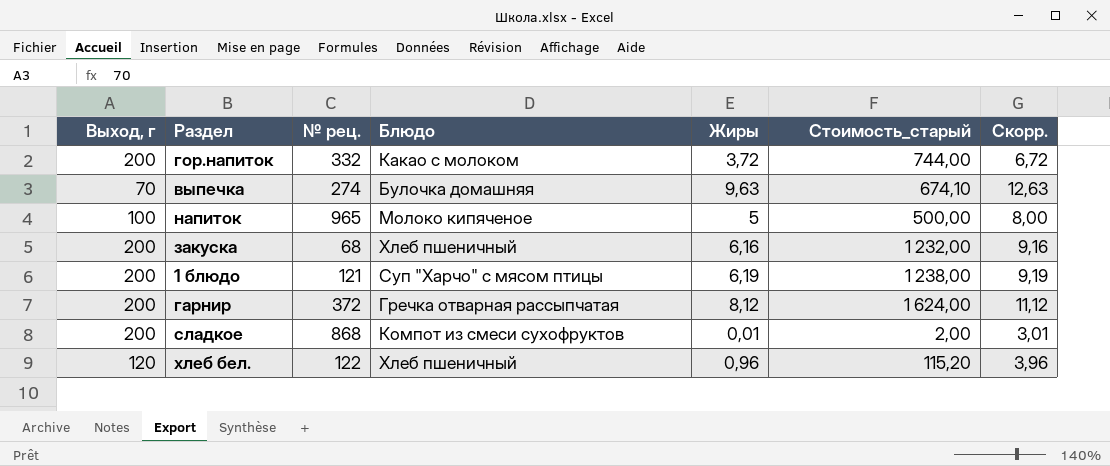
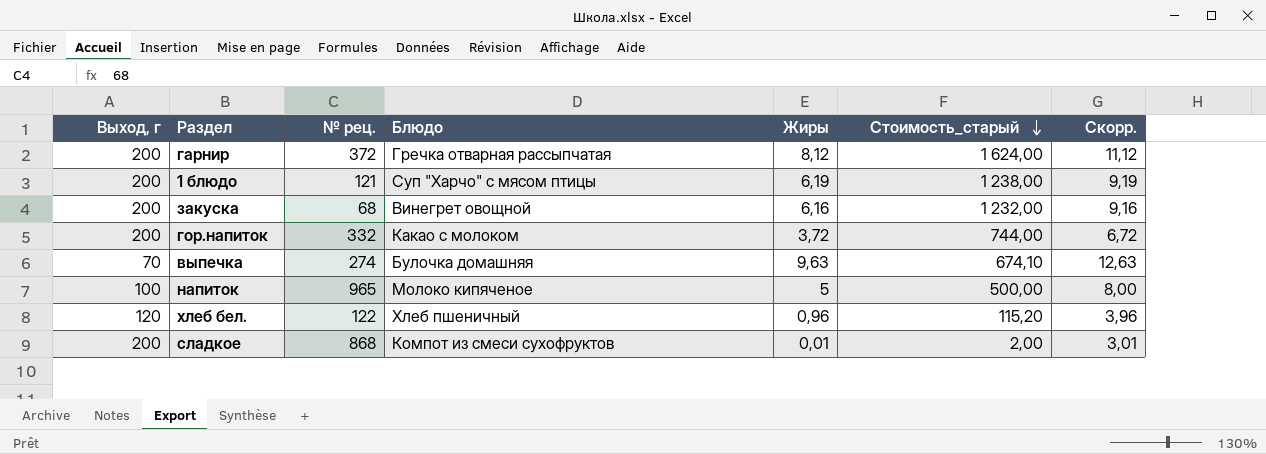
row order: none -> Стоимость_старый descending
закуска | Блюдо: Хлеб пшеничный -> Винегрет овощной

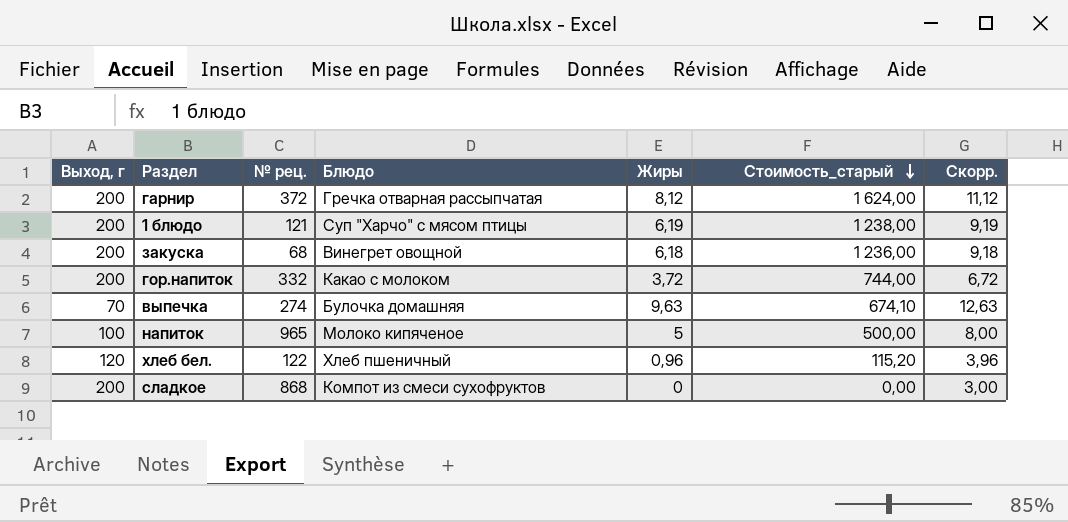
закуска | Жиры: 6,16 -> 6,18
закуска | Стоимость_старый: 1 232,00 -> 1 236,00
закуска | Скорр.: 9,16 -> 9,18
сладкое | Жиры: 0,01 -> 0
сладкое | Стоимость_старый: 2,00 -> 0,00
сладкое | Скорр.: 3,01 -> 3,00

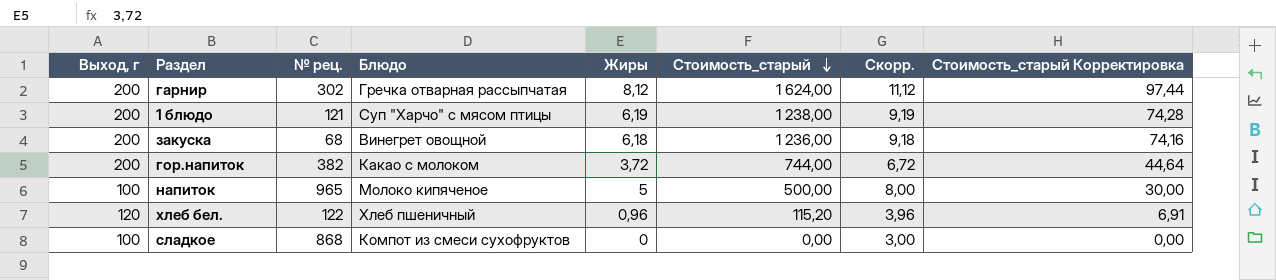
column Стоимость_старый Корректировка | formula: none -> [Стоимость_старый] * 0,06
row выпечка: 70 | 274 | Булочка домашняя | 9,63 | 674,10 | 12,63 -> none
гарнир | № рец.: 372 -> 302
гор.напиток | № рец.: 332 -> 382
сладкое | Выход, г: 200 -> 100

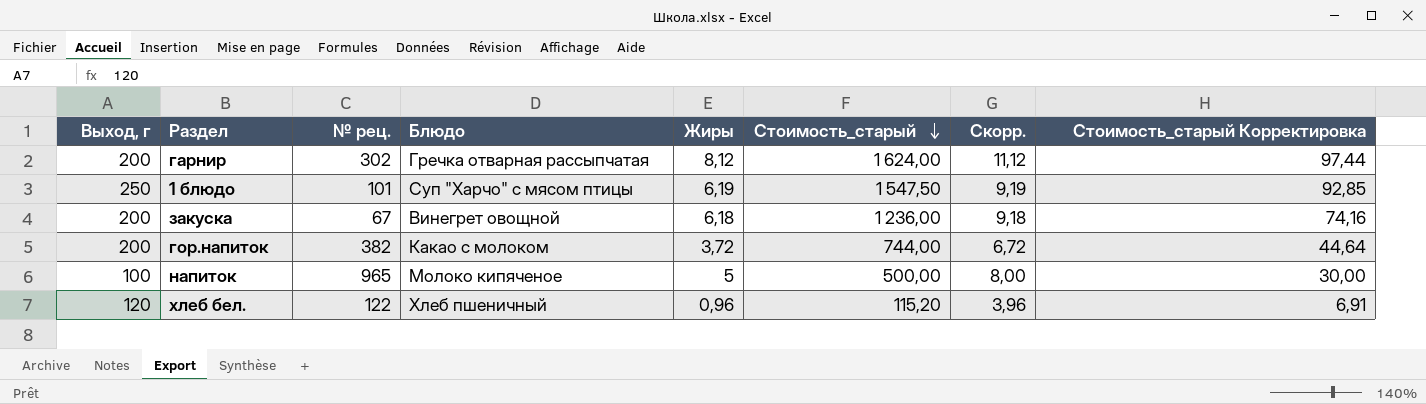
row сладкое: 100 | 868 | Компот из смеси сухофруктов | 0 | 0,00 | 3,00 | 0,00 -> none
1 блюдо | Выход, г: 200 -> 250
1 блюдо | № рец.: 121 -> 101
1 блюдо | Стоимость_старый: 1 238,00 -> 1 547,50
1 блюдо | Стоимость_старый Корректировка: 74,28 -> 92,85
закуска | № рец.: 68 -> 67

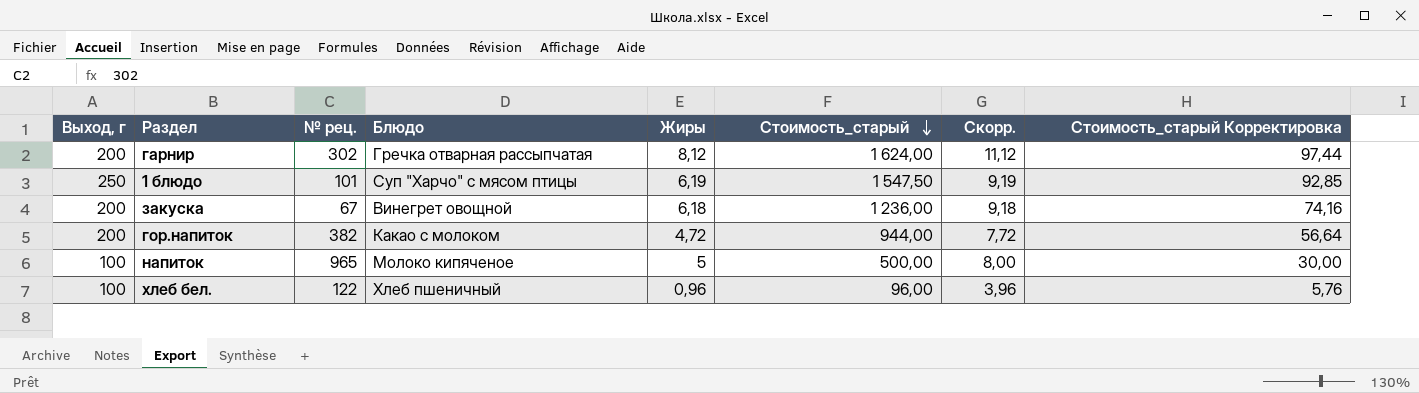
гор.напиток | Жиры: 3,72 -> 4,72
гор.напиток | Стоимость_старый: 744,00 -> 944,00
гор.напиток | Скорр.: 6,72 -> 7,72
гор.напиток | Стоимость_старый Корректировка: 44,64 -> 56,64
хлеб бел. | Выход, г: 120 -> 100
хлеб бел. | Стоимость_старый: 115,20 -> 96,00
хлеб бел. | Стоимость_старый Корректировка: 6,91 -> 5,76

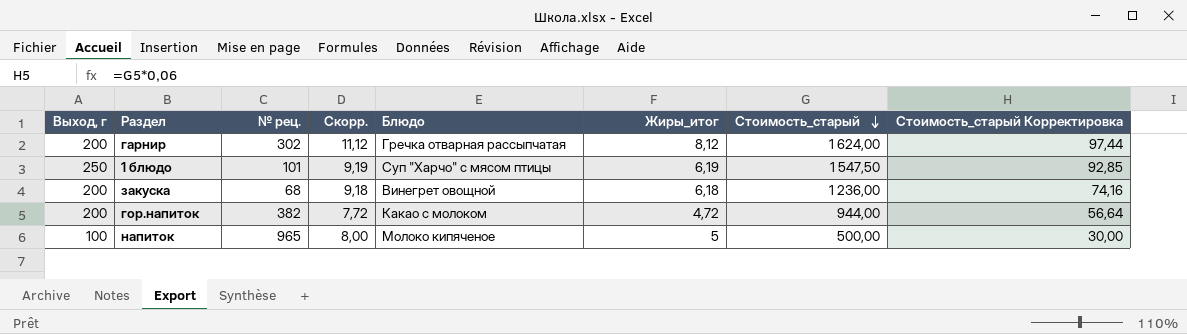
column Скорр. | position: 7 -> 4
column name: Жиры -> Жиры_итог
row хлеб бел.: 100 | 122 | Хлеб пшеничный | 0,96 | 96,00 | 3,96 | 5,76 -> none
закуска | № рец.: 67 -> 68

